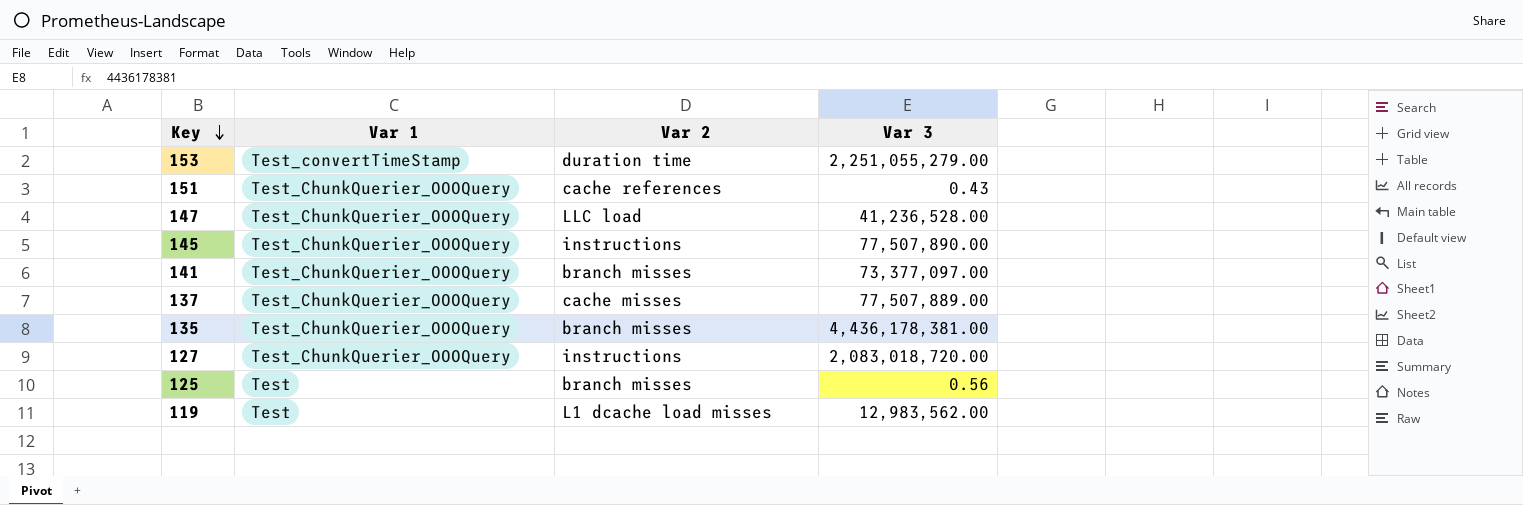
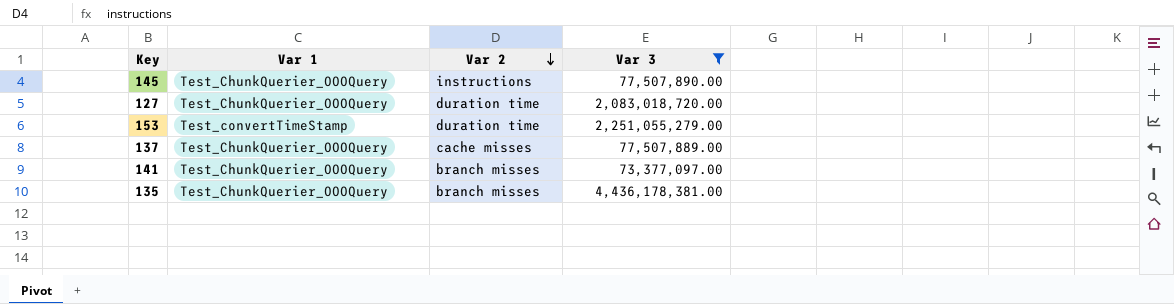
filter: none -> Var 3 >= 73,377,097.00
row order: Key descending -> Var 2 descending
127 | Var 2: instructions -> duration time

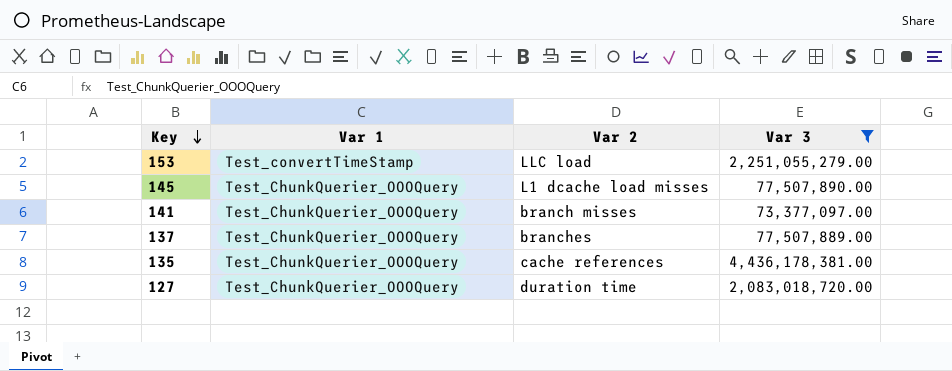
row order: Var 2 descending -> Key descending
153 | Var 2: duration time -> LLC load
145 | Var 2: instructions -> L1 dcache load misses
137 | Var 2: cache misses -> branches
135 | Var 2: branch misses -> cache references

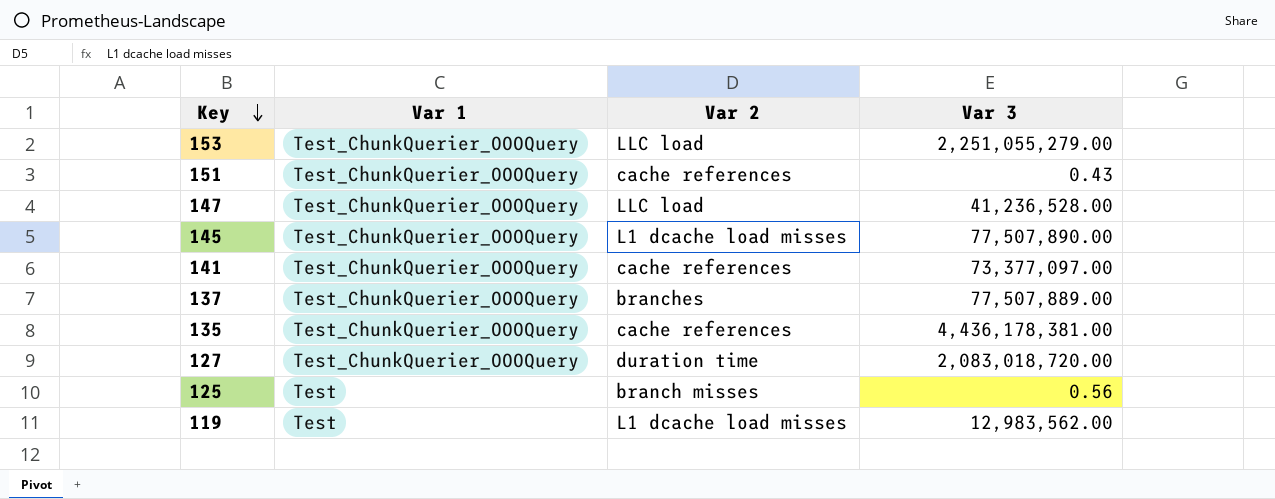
filter: Var 3 >= 73,377,097.00 -> none
153 | Var 1: Test_convertTimeStamp -> Test_ChunkQuerier_OOOQuery
141 | Var 2: branch misses -> cache references

